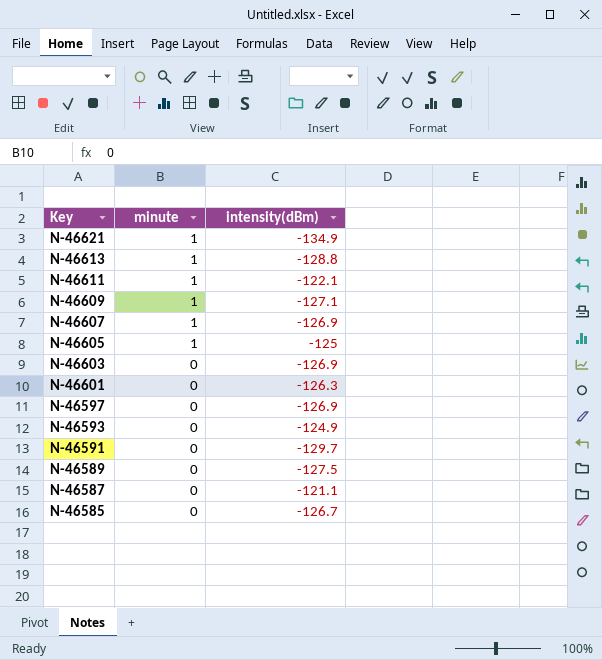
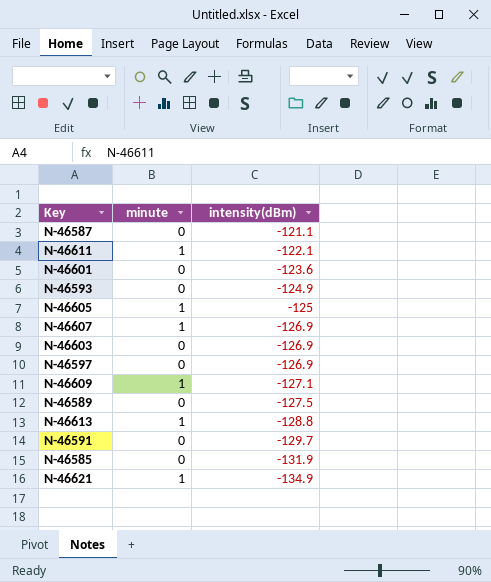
row order: Key descending -> intensity(dBm) descending
N-46601 | intensity(dBm): -126.3 -> -123.6
N-46585 | intensity(dBm): -126.7 -> -131.9

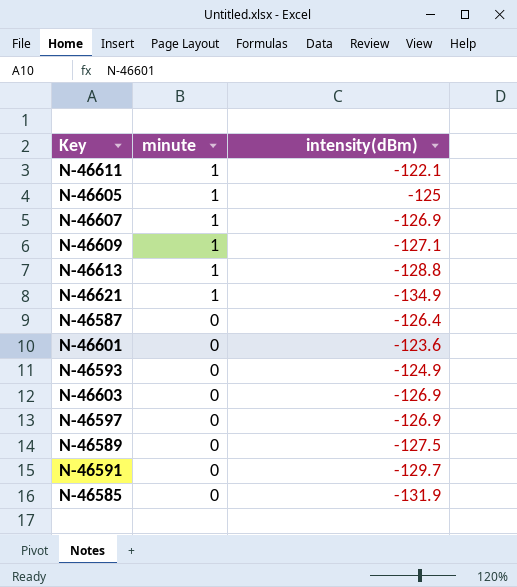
row order: intensity(dBm) descending -> minute descending
N-46587 | intensity(dBm): -121.1 -> -126.4

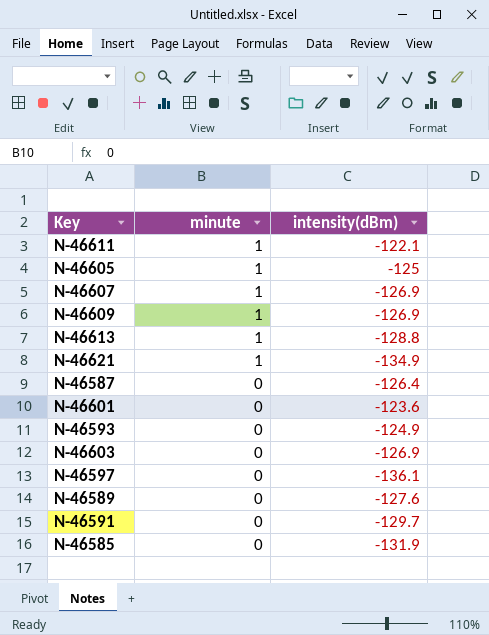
N-46609 | intensity(dBm): -127.1 -> -126.9
N-46597 | intensity(dBm): -126.9 -> -136.1
N-46589 | intensity(dBm): -127.5 -> -127.6

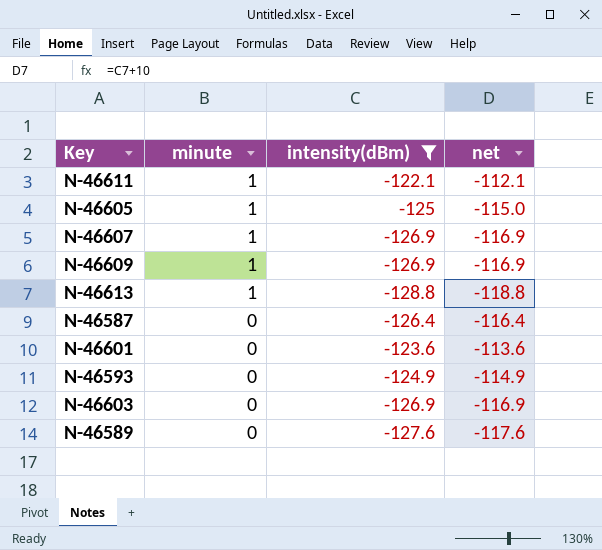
filter: none -> intensity(dBm) >= -128.8
column net | formula: none -> [intensity(dBm)] + 10

